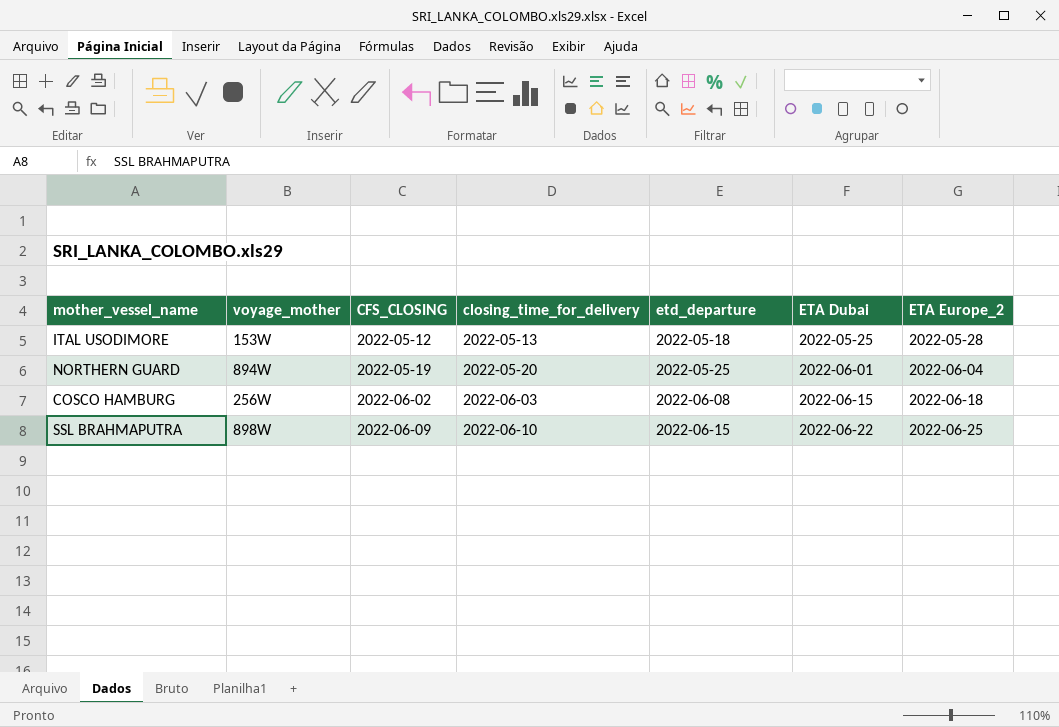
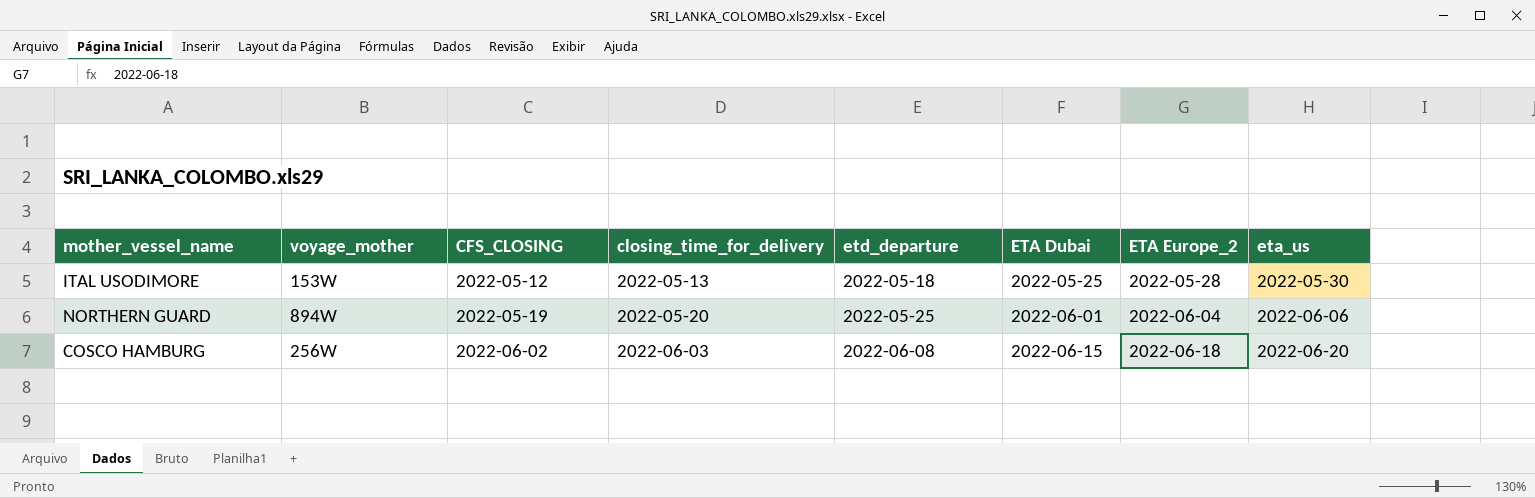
column eta_us | position: none -> 8
row SSL BRAHMAPUTRA: 898W | 2022-06-09 | 2022-06-10 | 2022-06-15 | 2022-06-22 | 2022-06-25 -> none

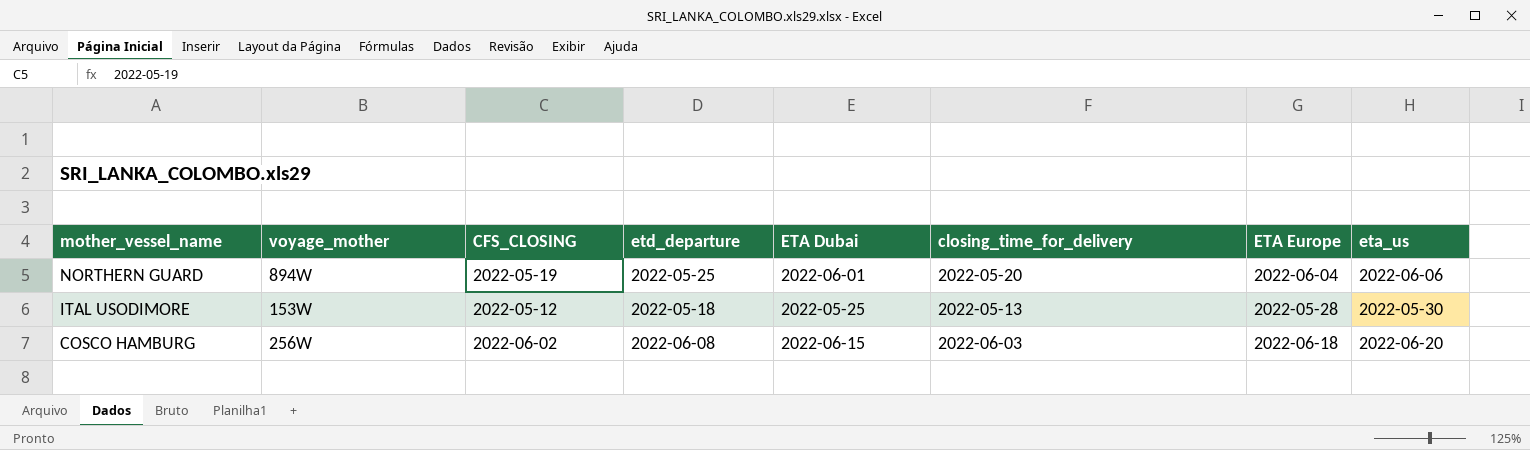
row order: CFS_CLOSING ascending -> mother_vessel_name descending
column closing_time_for_delivery | position: 4 -> 6
column name: ETA Europe_2 -> ETA Europe

